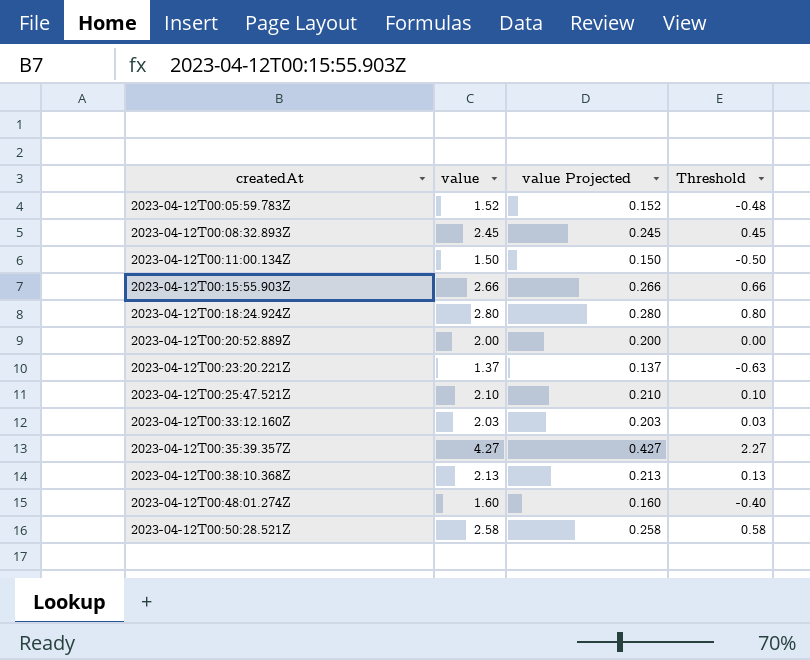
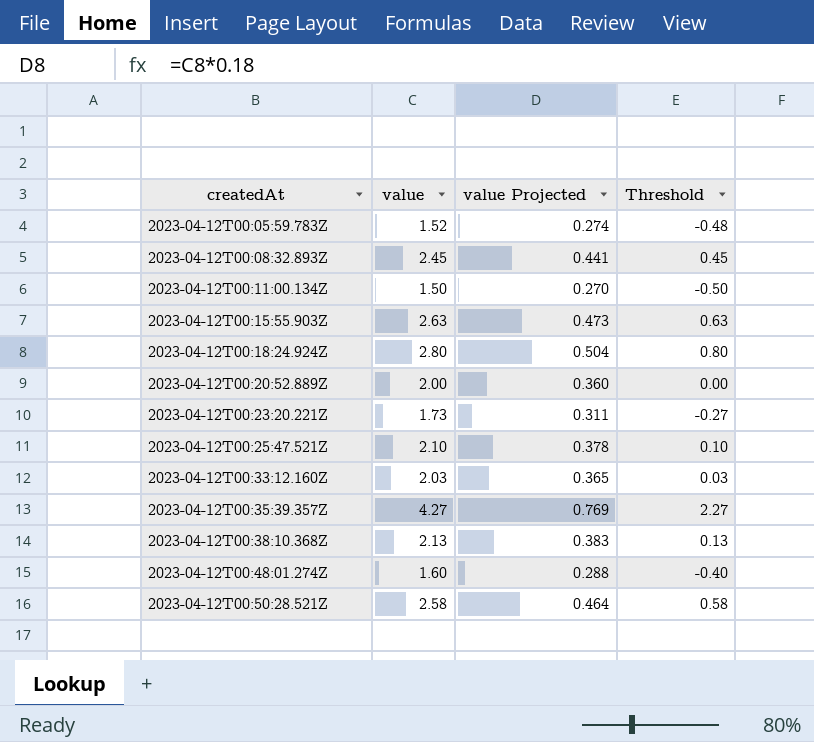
column value Projected | formula: [value] * 0.1 -> [value] * 0.18
2023-04-12T00:15:55.903Z | value: 2.66 -> 2.63
2023-04-12T00:15:55.903Z | Threshold: 0.66 -> 0.63
2023-04-12T00:23:20.221Z | value: 1.37 -> 1.73
2023-04-12T00:23:20.221Z | Threshold: -0.63 -> -0.27

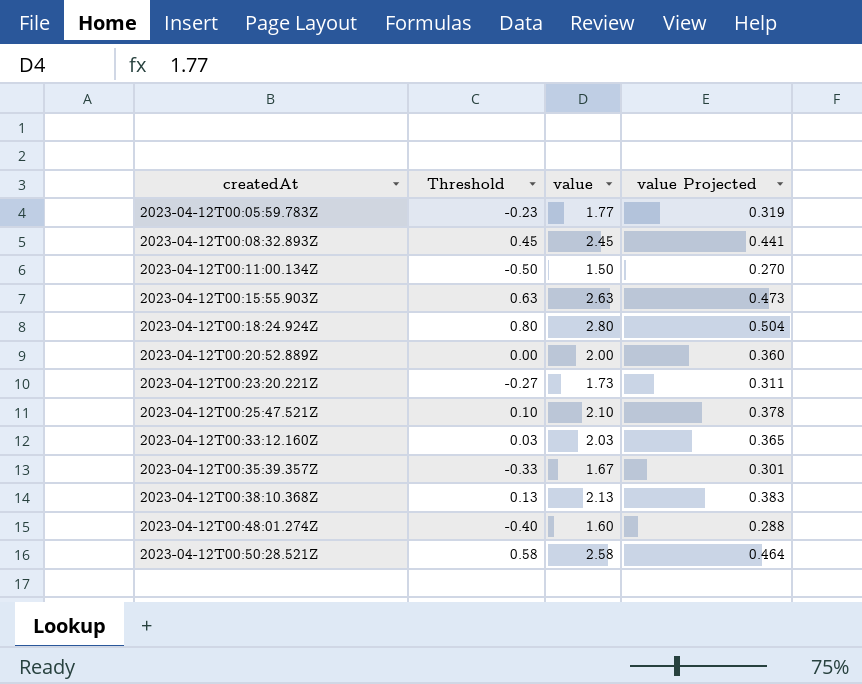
column Threshold | position: 4 -> 2
2023-04-12T00:05:59.783Z | Threshold: -0.48 -> -0.23
2023-04-12T00:05:59.783Z | value: 1.52 -> 1.77
2023-04-12T00:05:59.783Z | value Projected: 0.274 -> 0.319
2023-04-12T00:35:39.357Z | Threshold: 2.27 -> -0.33
2023-04-12T00:35:39.357Z | value: 4.27 -> 1.67
2023-04-12T00:35:39.357Z | value Projected: 0.769 -> 0.301

